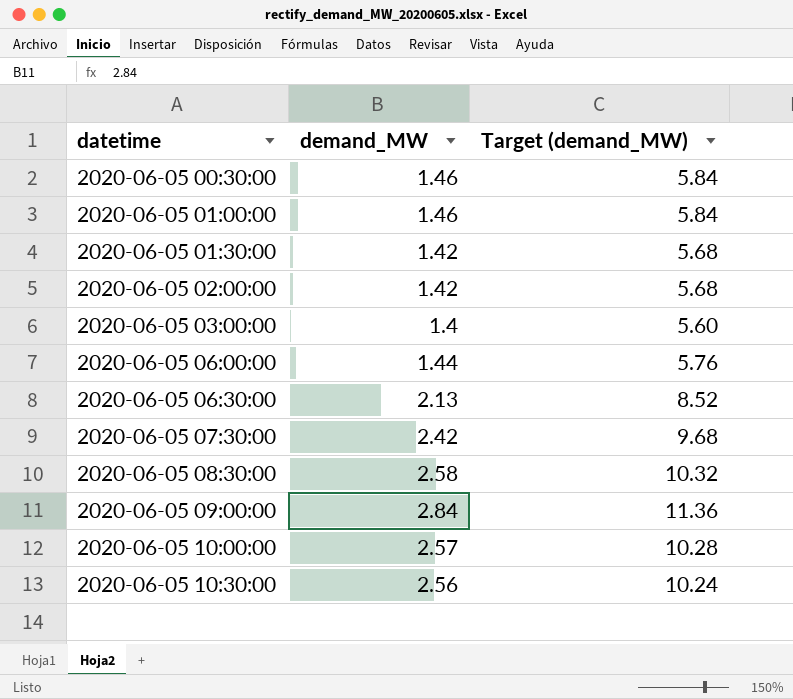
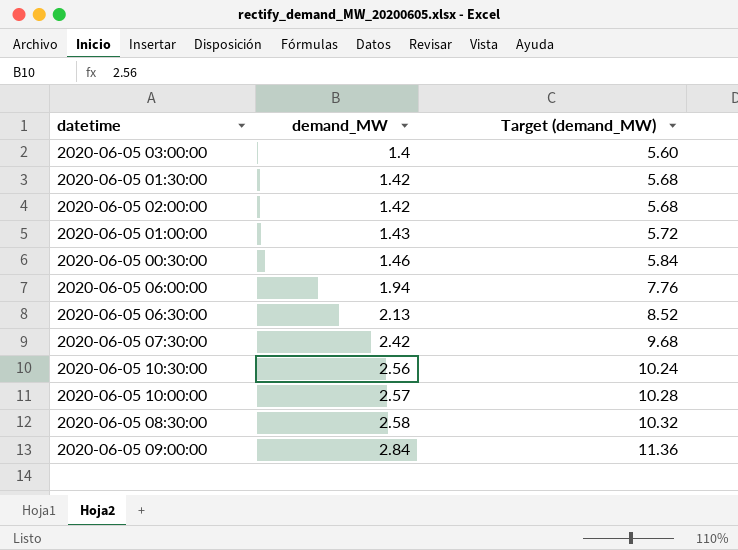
row order: datetime ascending -> demand_MW ascending
2020-06-05 01:00:00 | demand_MW: 1.46 -> 1.43
2020-06-05 01:00:00 | Target (demand_MW): 5.84 -> 5.72
2020-06-05 06:00:00 | demand_MW: 1.44 -> 1.94
2020-06-05 06:00:00 | Target (demand_MW): 5.76 -> 7.76

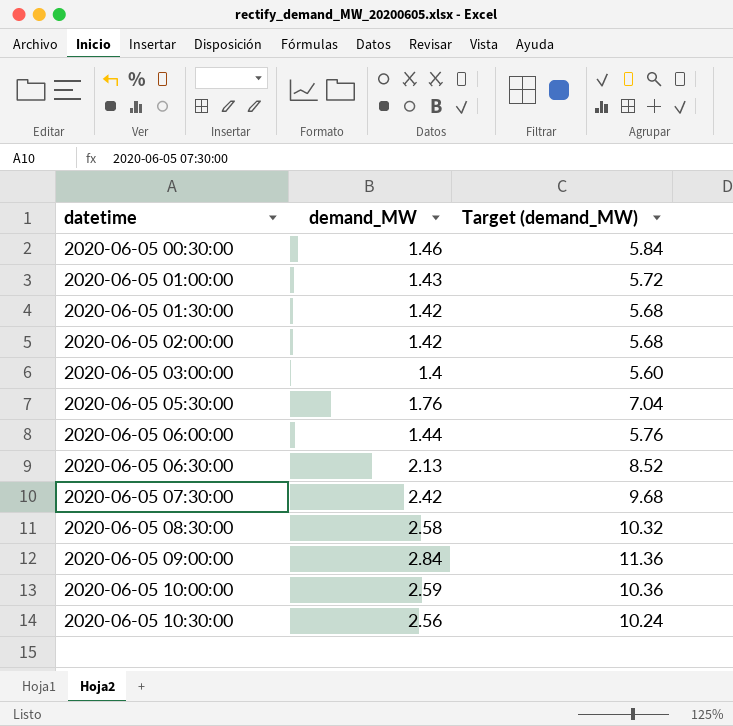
row order: demand_MW ascending -> datetime ascending
row 2020-06-05 05:30:00: none -> 1.76 | 7.04
2020-06-05 06:00:00 | demand_MW: 1.94 -> 1.44
2020-06-05 06:00:00 | Target (demand_MW): 7.76 -> 5.76
2020-06-05 10:00:00 | demand_MW: 2.57 -> 2.59
2020-06-05 10:00:00 | Target (demand_MW): 10.28 -> 10.36

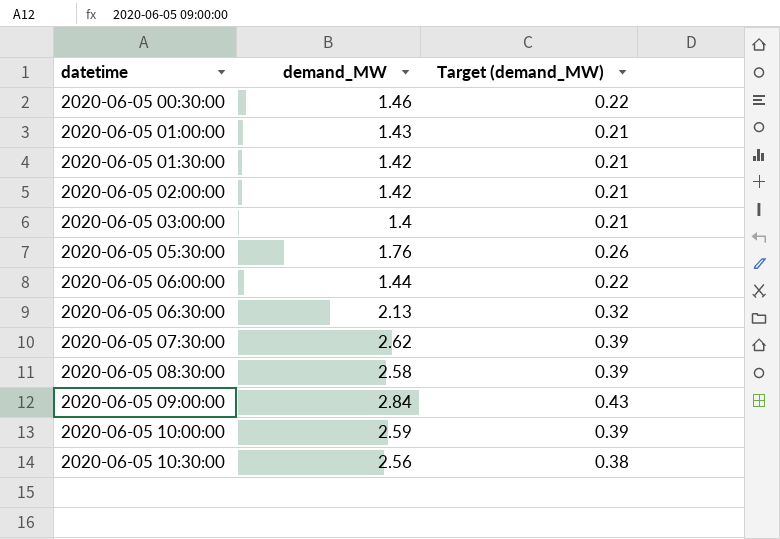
column Target (demand_MW) | formula: [demand_MW] * 4 -> [demand_MW] * 0.15
2020-06-05 07:30:00 | demand_MW: 2.42 -> 2.62

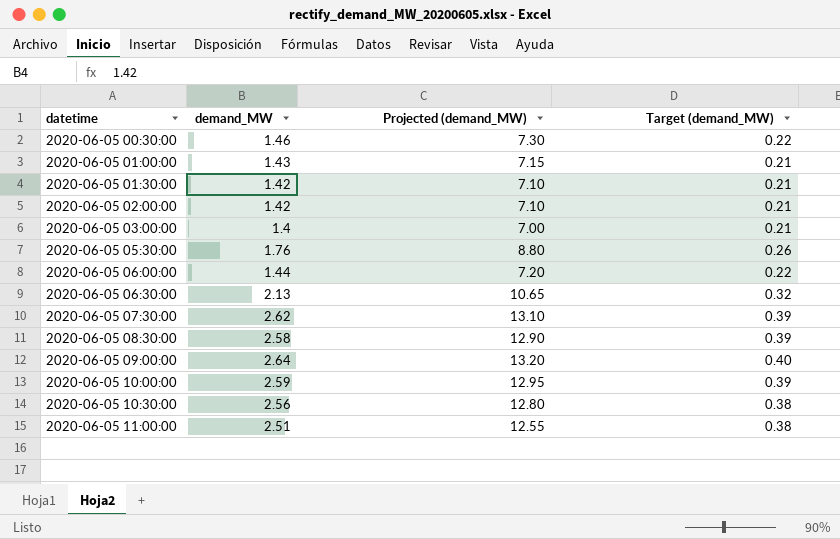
column Projected (demand_MW) | formula: none -> [demand_MW] * 5
2020-06-05 09:00:00 | demand_MW: 2.84 -> 2.64
2020-06-05 09:00:00 | Target (demand_MW): 0.43 -> 0.40
row 2020-06-05 11:00:00: none -> 2.51 | 12.55 | 0.38

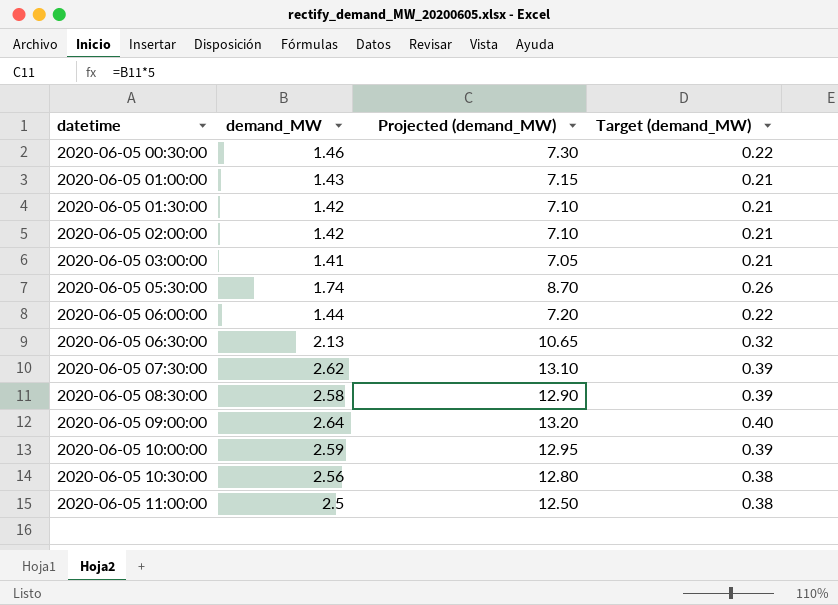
2020-06-05 03:00:00 | demand_MW: 1.4 -> 1.41
2020-06-05 03:00:00 | Projected (demand_MW): 7.00 -> 7.05
2020-06-05 05:30:00 | demand_MW: 1.76 -> 1.74
2020-06-05 05:30:00 | Projected (demand_MW): 8.80 -> 8.70
2020-06-05 11:00:00 | demand_MW: 2.51 -> 2.5
2020-06-05 11:00:00 | Projected (demand_MW): 12.55 -> 12.50

